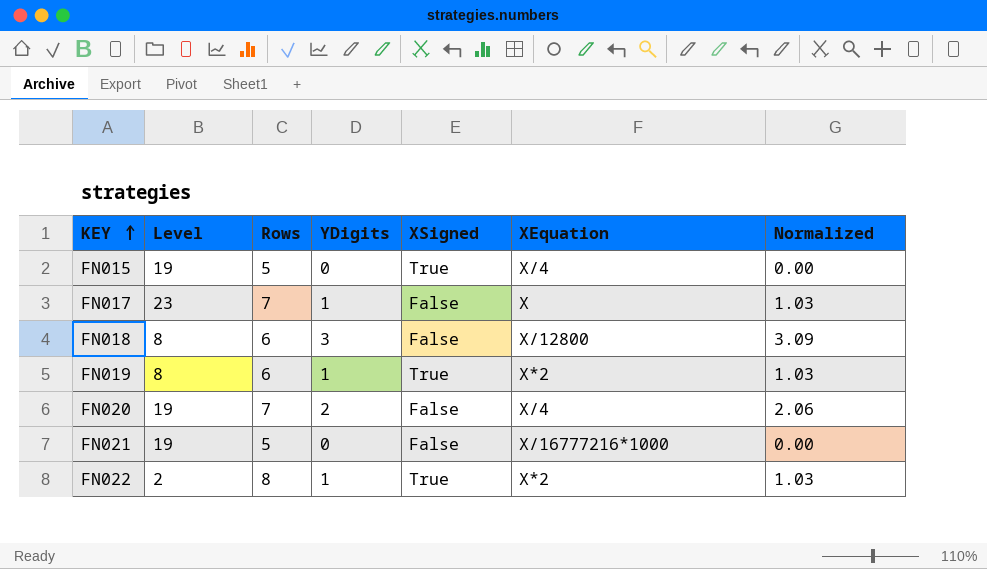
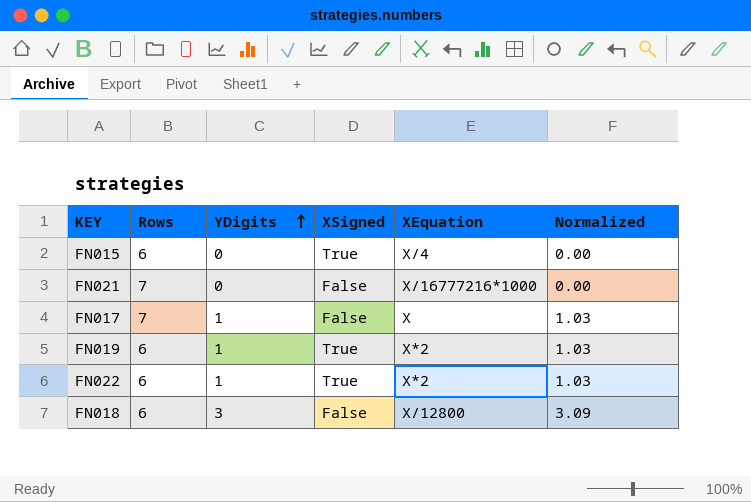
row order: KEY ascending -> YDigits ascending
column Level | position: 2 -> none
row FN020: 19 | 7 | 2 | False | X/4 | 2.06 -> none
FN015 | Rows: 5 -> 6
FN021 | Rows: 5 -> 7
FN022 | Rows: 8 -> 6

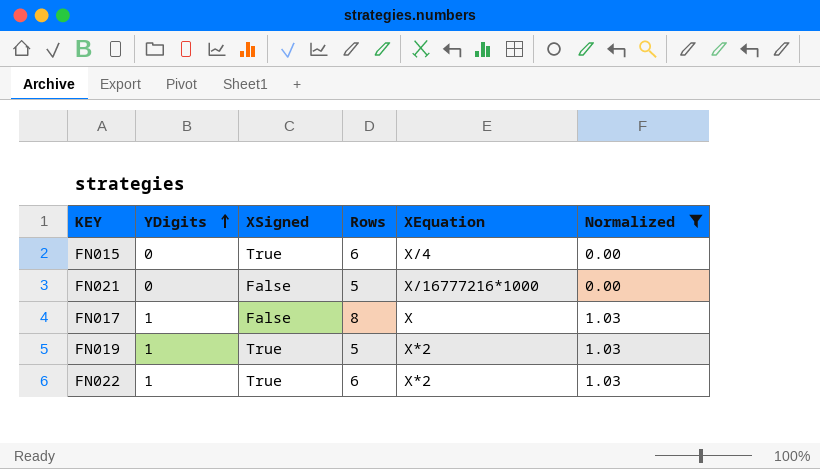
filter: none -> Normalized != 3.09
column Rows | position: 2 -> 4
FN021 | Rows: 7 -> 5
FN017 | Rows: 7 -> 8
FN019 | Rows: 6 -> 5

